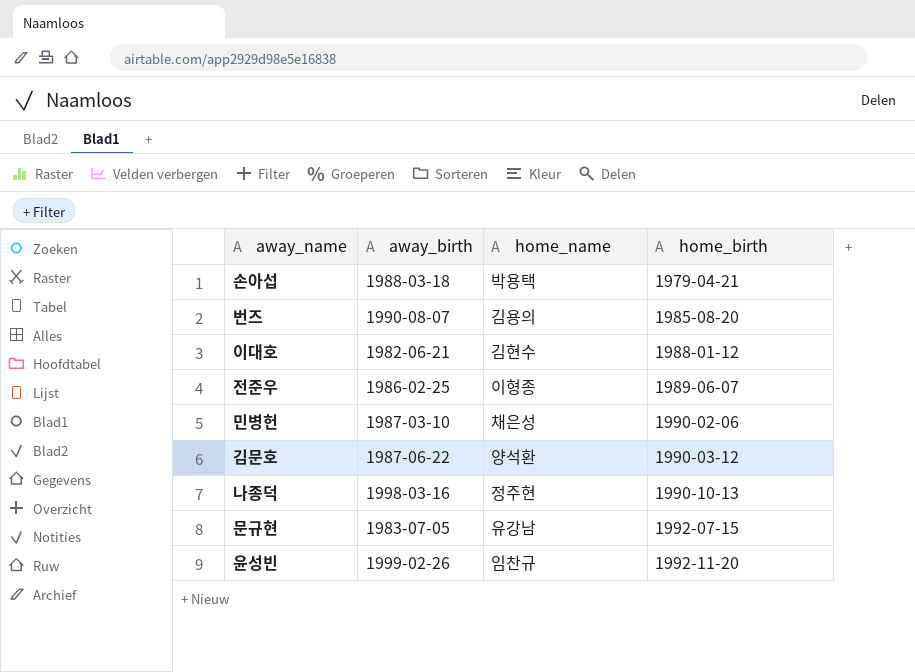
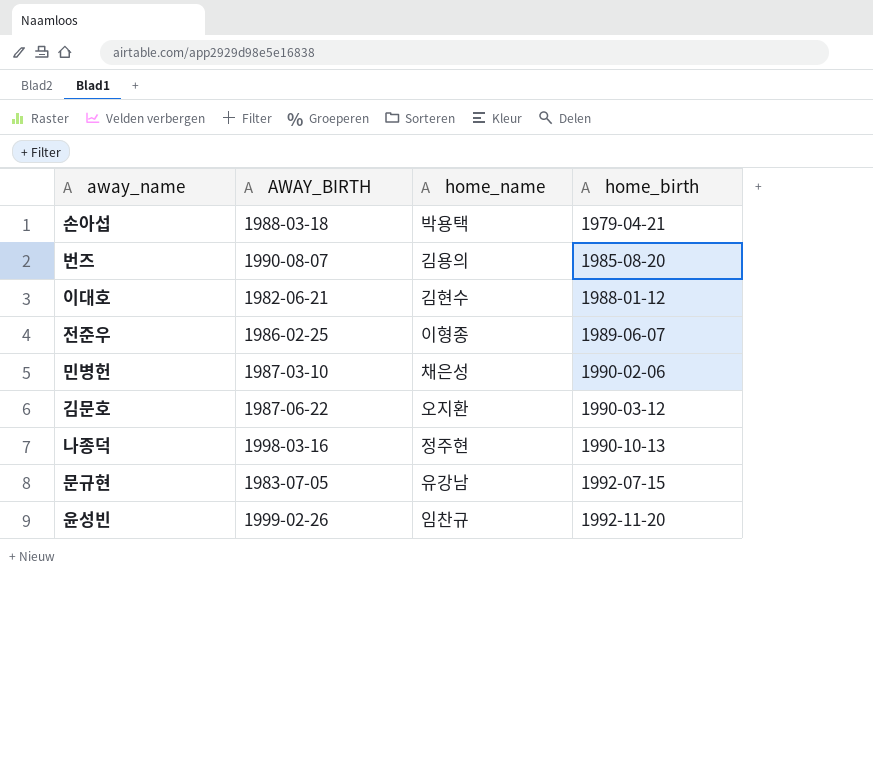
column name: away_birth -> AWAY_BIRTH
김문호 | home_name: 양석환 -> 오지환

